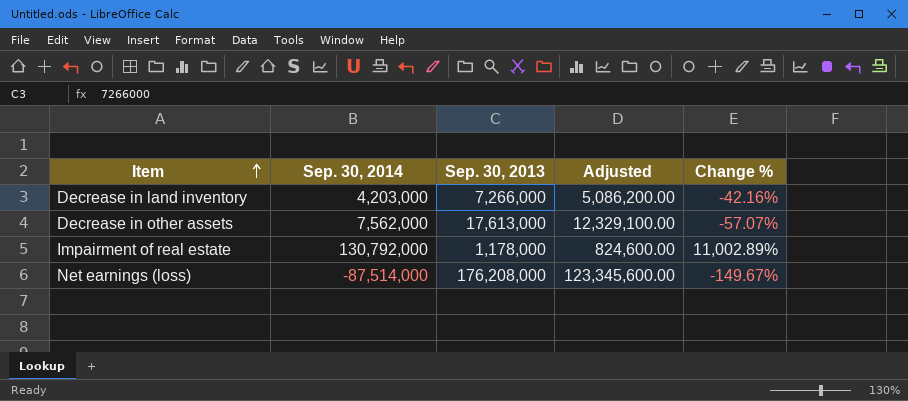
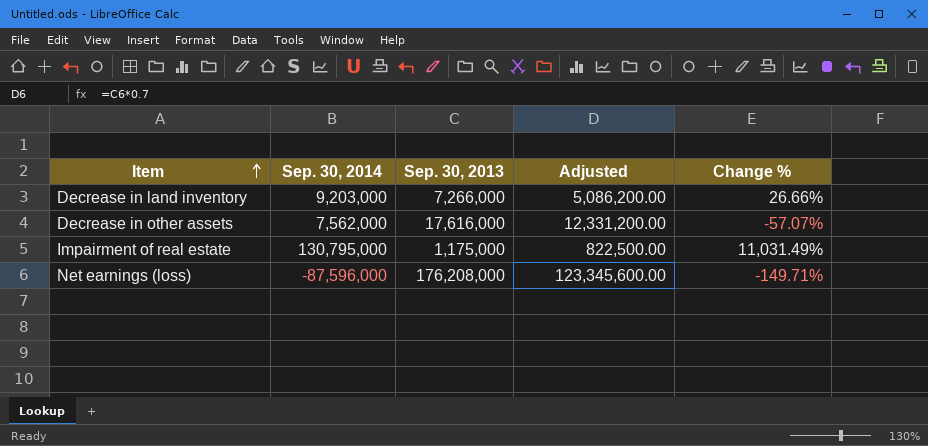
Decrease in land inventory | Sep. 30, 2014: 4,203,000 -> 9,203,000
Decrease in land inventory | Change %: -42.16% -> 26.66%
Decrease in other assets | Sep. 30, 2013: 17,613,000 -> 17,616,000
Decrease in other assets | Adjusted: 12,329,100.00 -> 12,331,200.00
Impairment of real estate | Sep. 30, 2014: 130,792,000 -> 130,795,000
Impairment of real estate | Sep. 30, 2013: 1,178,000 -> 1,175,000
Impairment of real estate | Adjusted: 824,600.00 -> 822,500.00
Impairment of real estate | Change %: 11,002.89% -> 11,031.49%
Net earnings (loss) | Sep. 30, 2014: -87,514,000 -> -87,596,000
Net earnings (loss) | Change %: -149.67% -> -149.71%

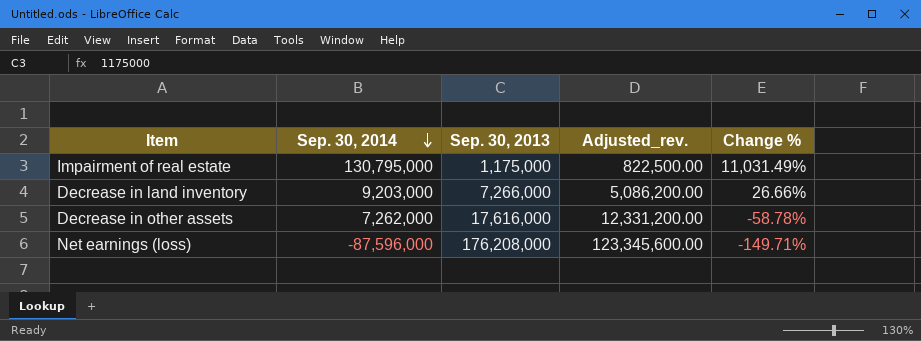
row order: Item ascending -> Sep. 30, 2014 descending
column name: Adjusted -> Adjusted_rev.
Decrease in other assets | Sep. 30, 2014: 7,562,000 -> 7,262,000
Decrease in other assets | Change %: -57.07% -> -58.78%

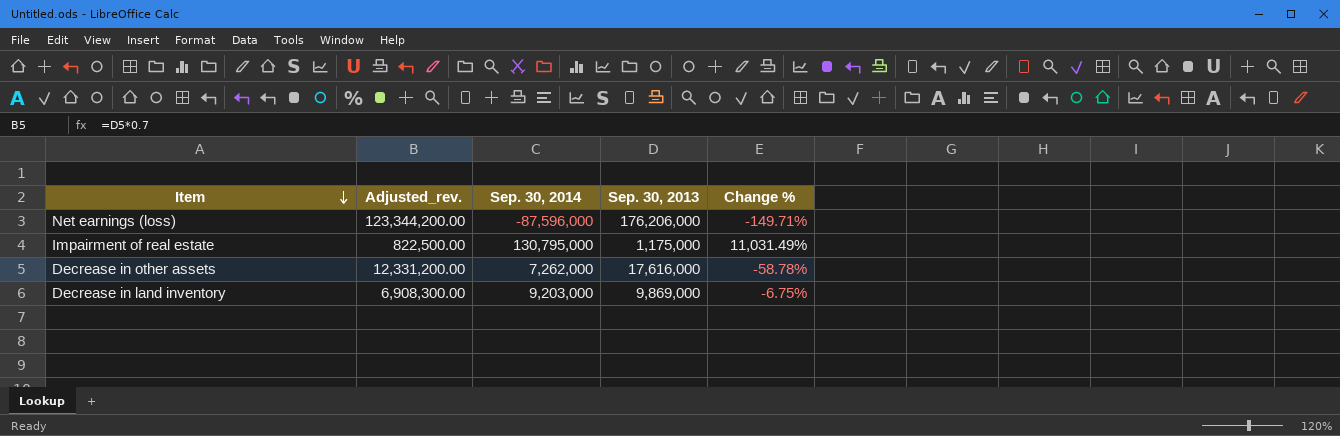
row order: Sep. 30, 2014 descending -> Item descending
column Adjusted_rev. | position: 4 -> 2
Net earnings (loss) | Adjusted_rev.: 123,345,600.00 -> 123,344,200.00
Net earnings (loss) | Sep. 30, 2013: 176,208,000 -> 176,206,000
Decrease in land inventory | Adjusted_rev.: 5,086,200.00 -> 6,908,300.00
Decrease in land inventory | Sep. 30, 2013: 7,266,000 -> 9,869,000
Decrease in land inventory | Change %: 26.66% -> -6.75%

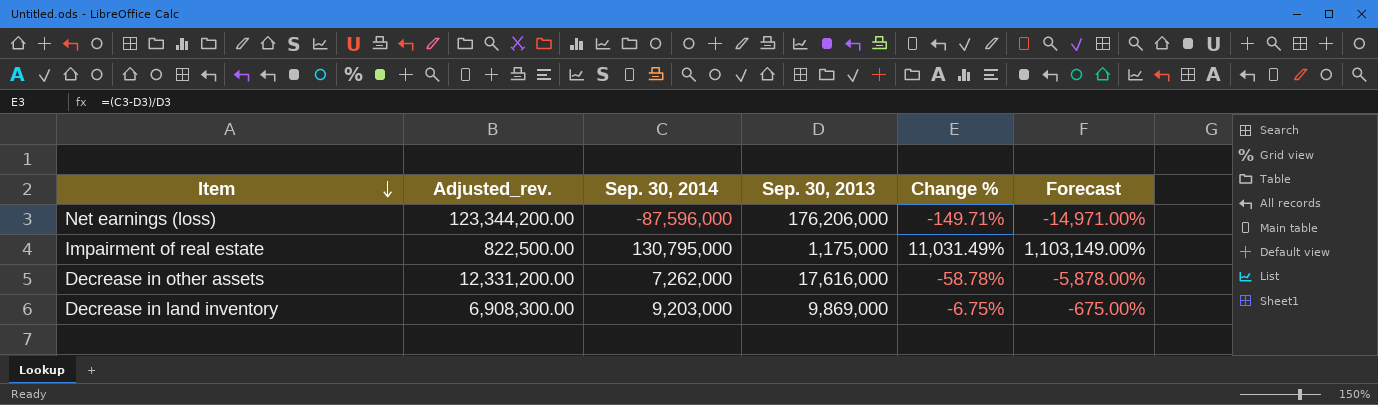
column Forecast | formula: none -> [Change %] * 100

